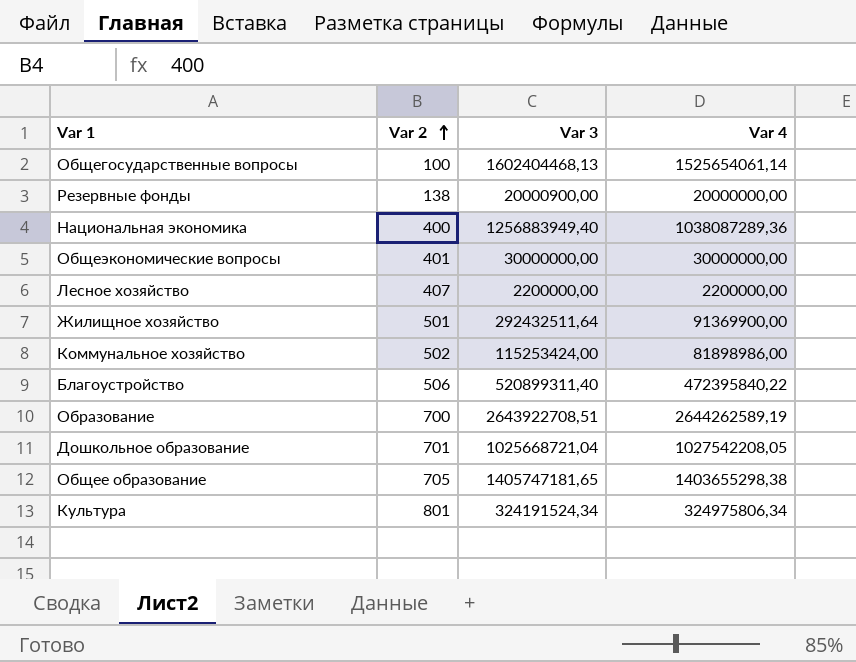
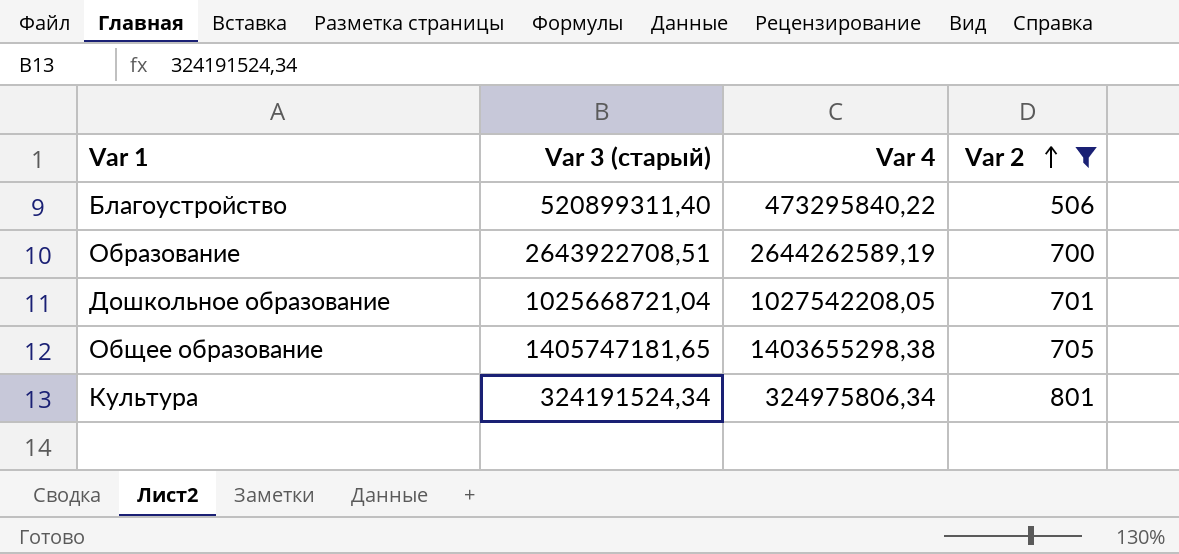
filter: none -> Var 2 >= 506
column name: Var 3 -> Var 3 (старый)
column Var 2 | position: 2 -> 4
Благоустройство | Var 4: 472395840,22 -> 473295840,22

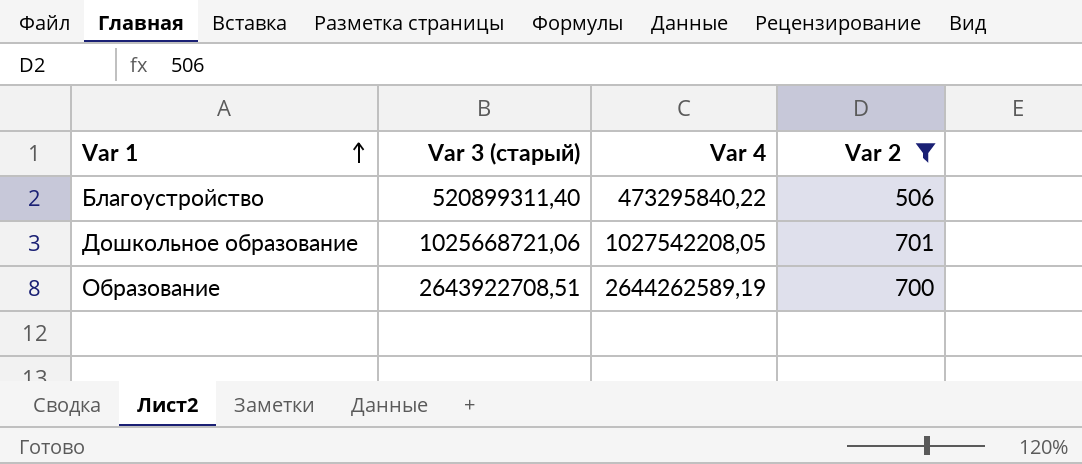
row order: Var 2 ascending -> Var 1 ascending
row Общее образование: 1405747181,65 | 1403655298,38 | 705 -> none
row Культура: 324191524,34 | 324975806,34 | 801 -> none
Дошкольное образование | Var 3 (старый): 1025668721,04 -> 1025668721,06

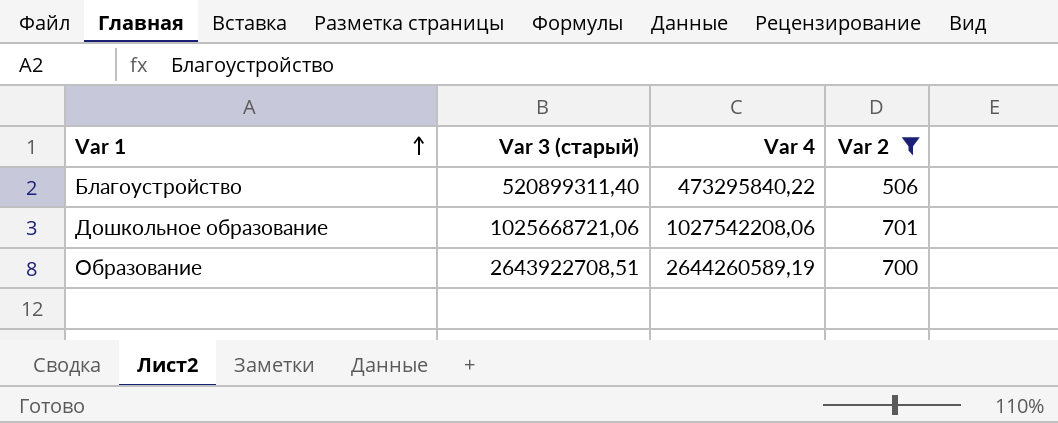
Дошкольное образование | Var 4: 1027542208,05 -> 1027542208,06
Образование | Var 4: 2644262589,19 -> 2644260589,19

